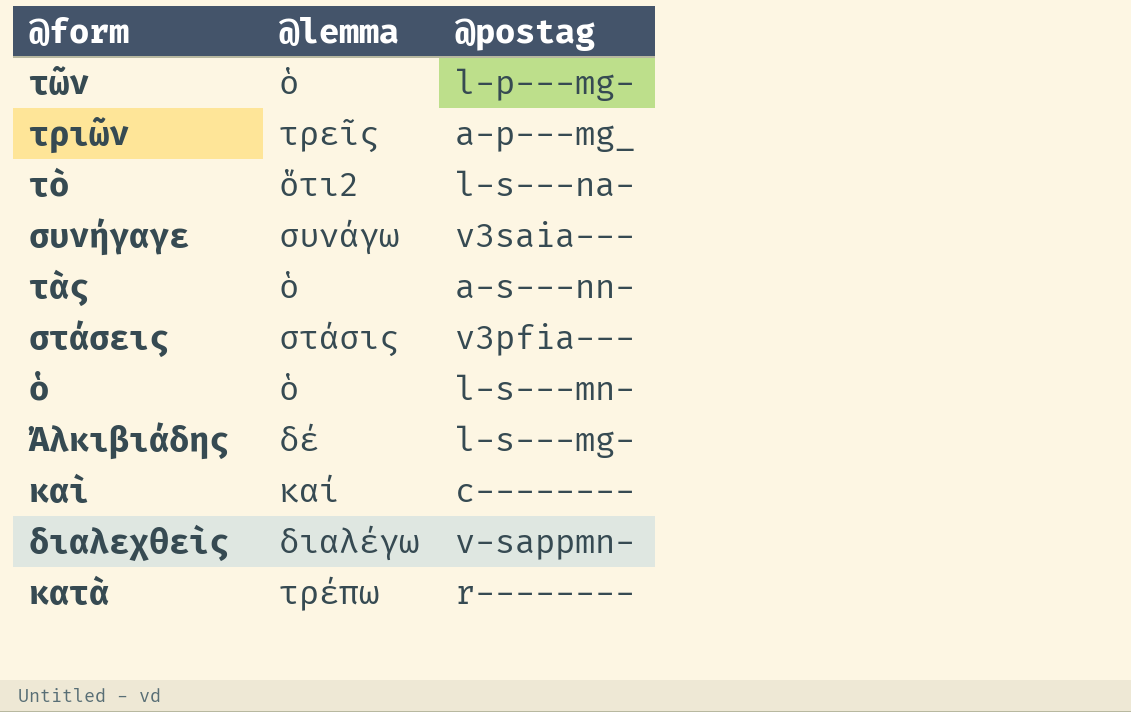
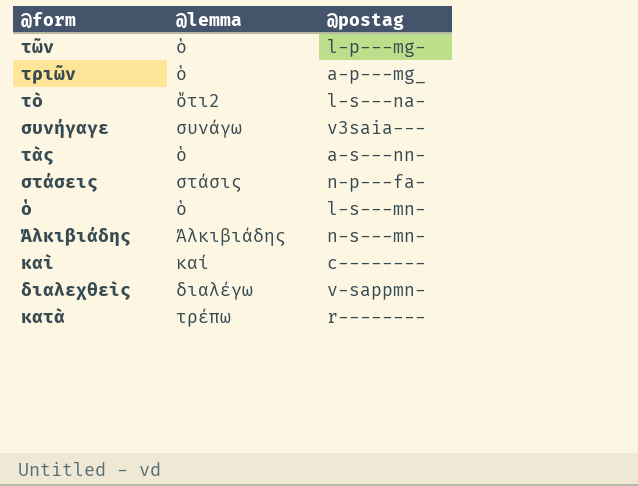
τριῶν | @lemma: τρεῖς -> ὁ
στάσεις | @postag: v3pfia--- -> n-p---fa-
Ἀλκιβιάδης | @lemma: δέ -> Ἀλκιβιάδης
Ἀλκιβιάδης | @postag: l-s---mg- -> n-s---mn-

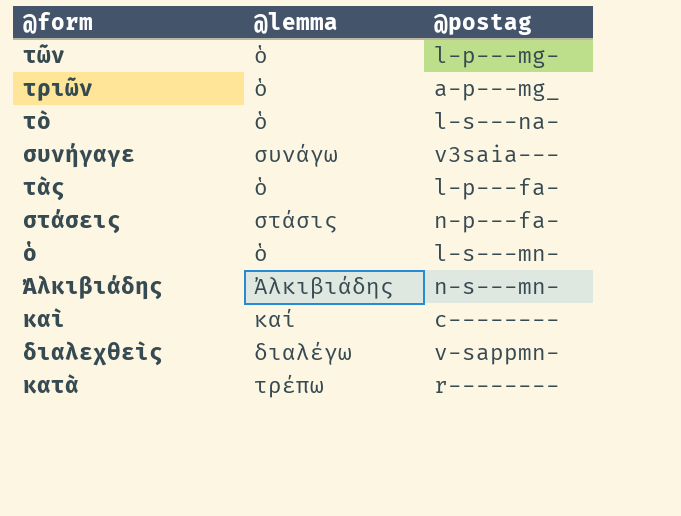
τὸ | @lemma: ὅτι2 -> ὁ
τὰς | @postag: a-s---nn- -> l-p---fa-

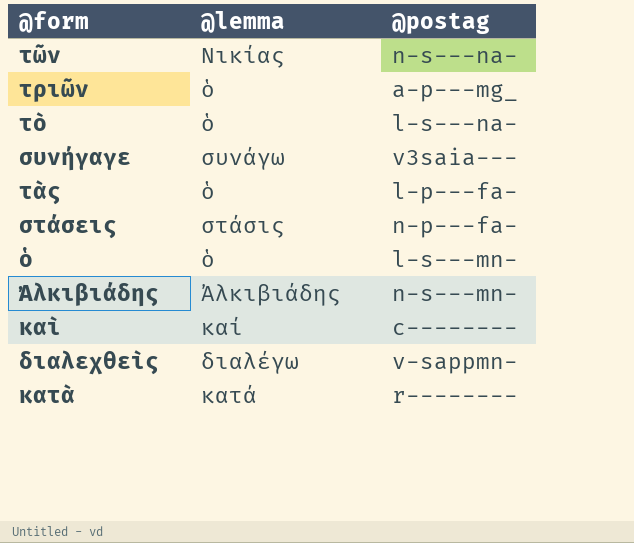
τῶν | @lemma: ὁ -> Νικίας
τῶν | @postag: l-p---mg- -> n-s---na-
κατὰ | @lemma: τρέπω -> κατά

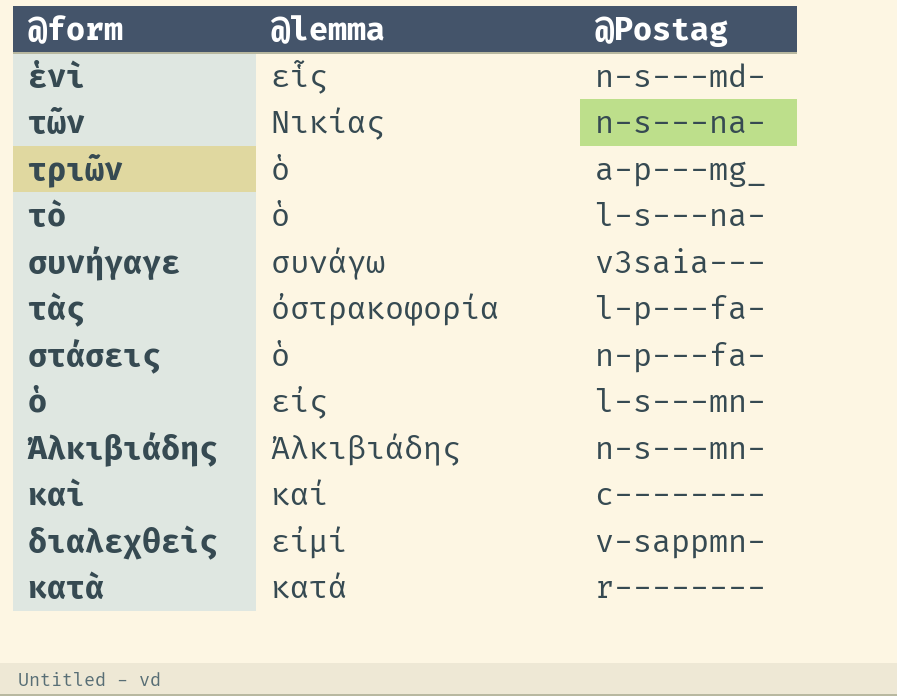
column name: @postag -> @Postag
row ἑνὶ: none -> εἷς | n-s---md-
τὰς | @lemma: ὁ -> ὀστρακοφορία
στάσεις | @lemma: στάσις -> ὁ
ὁ | @lemma: ὁ -> εἰς
διαλεχθεὶς | @lemma: διαλέγω -> εἰμί

